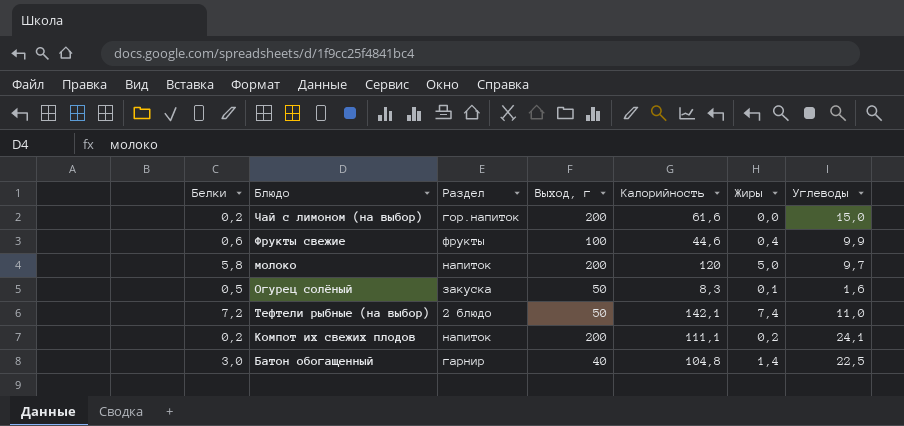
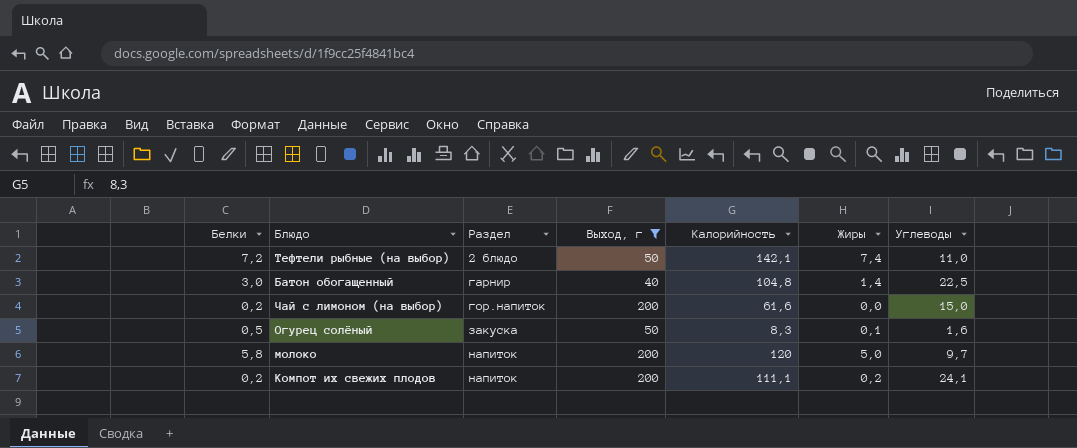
filter: none -> Выход, г != 100
row order: none -> Раздел ascending

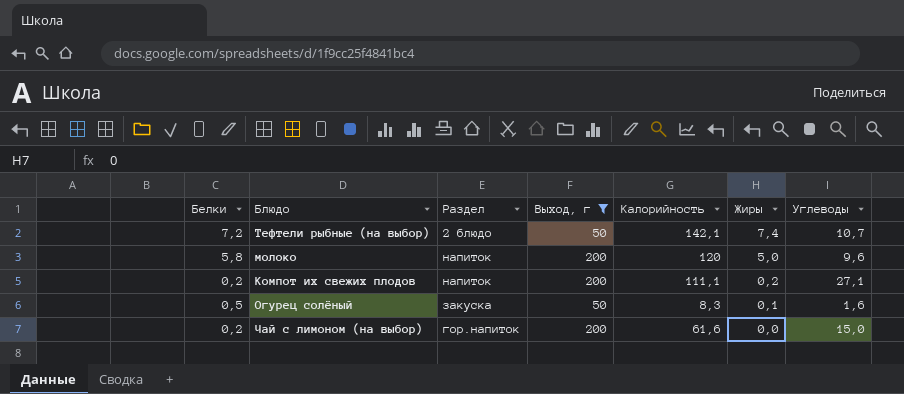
row order: Раздел ascending -> Жиры descending
row Батон обогащенный: 3,0 | гарнир | 40 | 104,8 | 1,4 | 22,5 -> none
Тефтели рыбные (на выбор) | Углеводы: 11,0 -> 10,7
молоко | Углеводы: 9,7 -> 9,6
Компот их свежих плодов | Углеводы: 24,1 -> 27,1

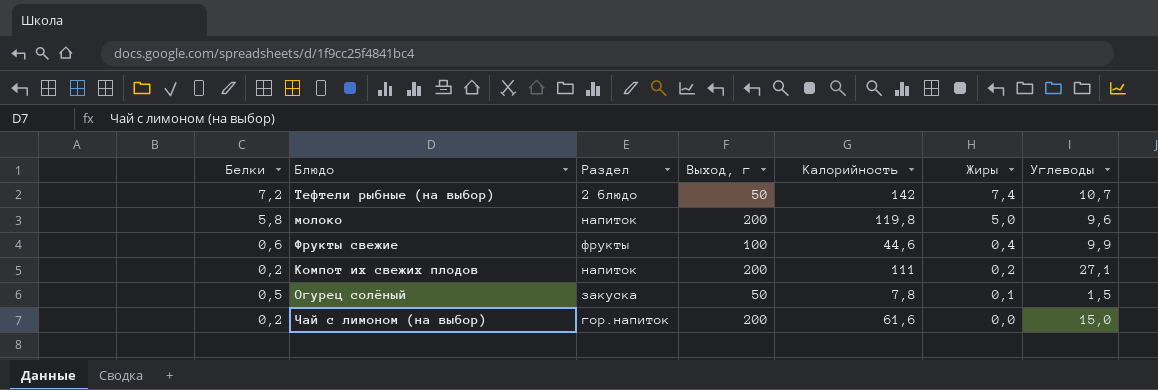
filter: Выход, г != 100 -> none
Тефтели рыбные (на выбор) | Калорийность: 142,1 -> 142
молоко | Калорийность: 120 -> 119,8
Компот их свежих плодов | Калорийность: 111,1 -> 111
Огурец солёный | Калорийность: 8,3 -> 7,8
Огурец солёный | Углеводы: 1,6 -> 1,5

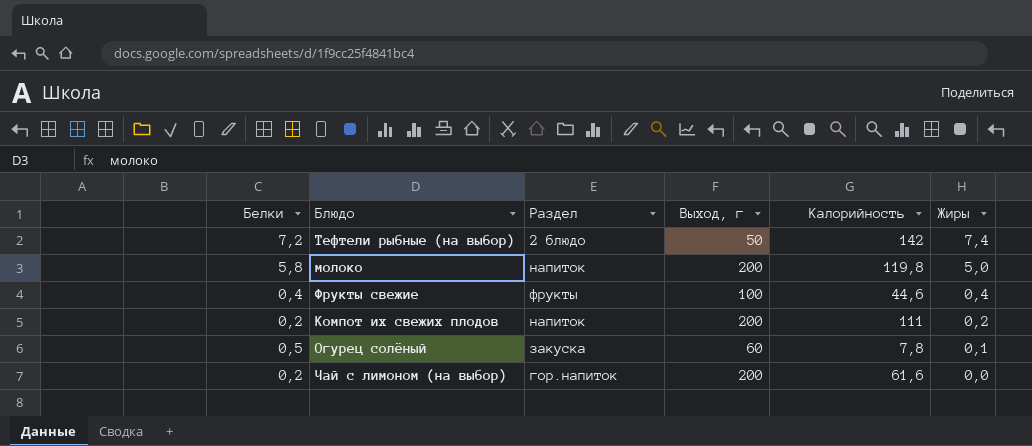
column Углеводы | position: 7 -> none
Фрукты свежие | Белки: 0,6 -> 0,4
Огурец солёный | Выход, г: 50 -> 60

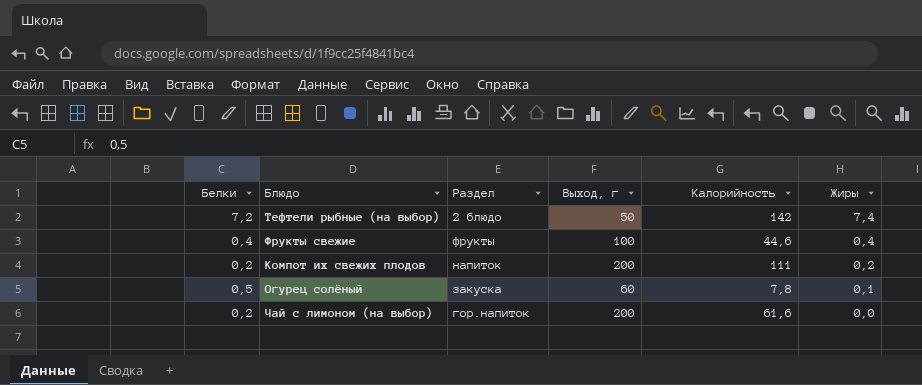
row молоко: 5,8 | напиток | 200 | 119,8 | 5,0 -> none

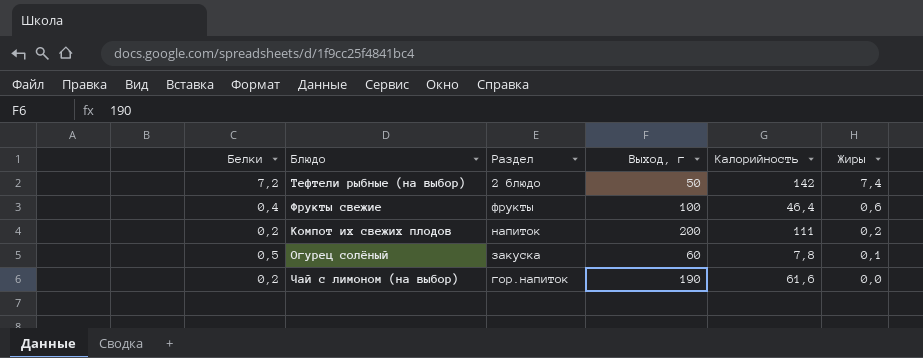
Фрукты свежие | Калорийность: 44,6 -> 46,4
Фрукты свежие | Жиры: 0,4 -> 0,6
Чай с лимоном (на выбор) | Выход, г: 200 -> 190

